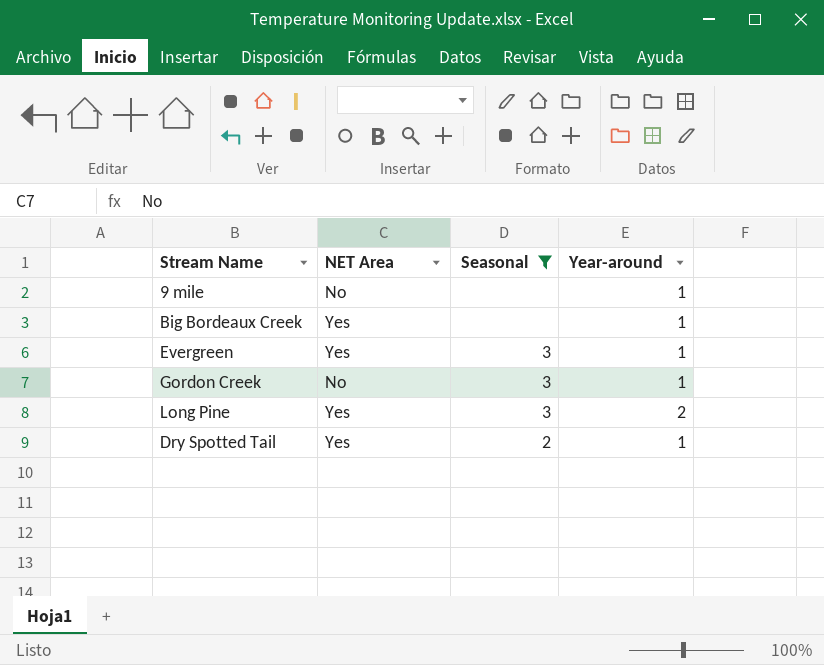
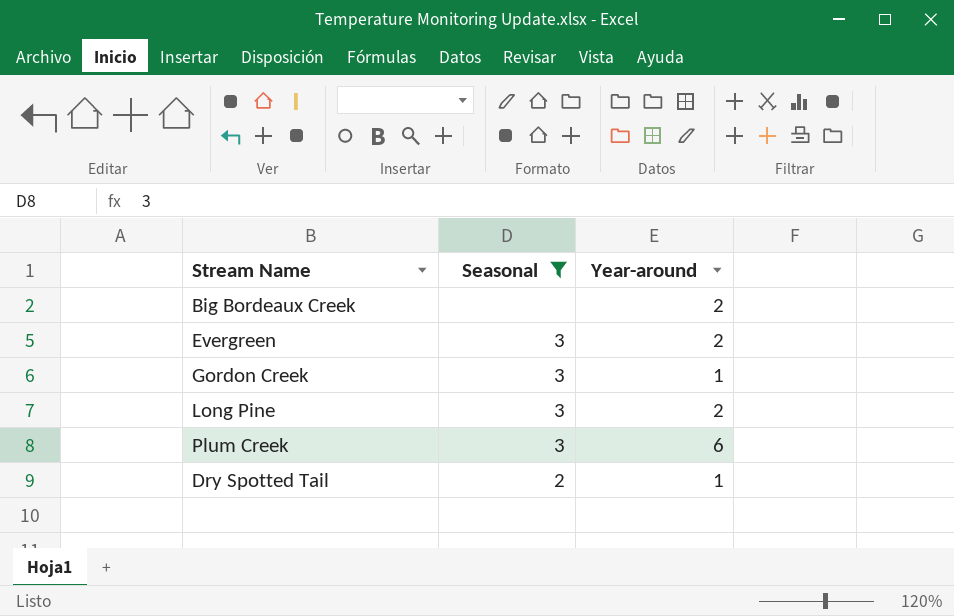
column NET Area | position: 2 -> none
row 9 mile: No | none | 1 -> none
Big Bordeaux Creek | Year-around: 1 -> 2
Evergreen | Year-around: 1 -> 2
row Plum Creek: none -> 3 | 6

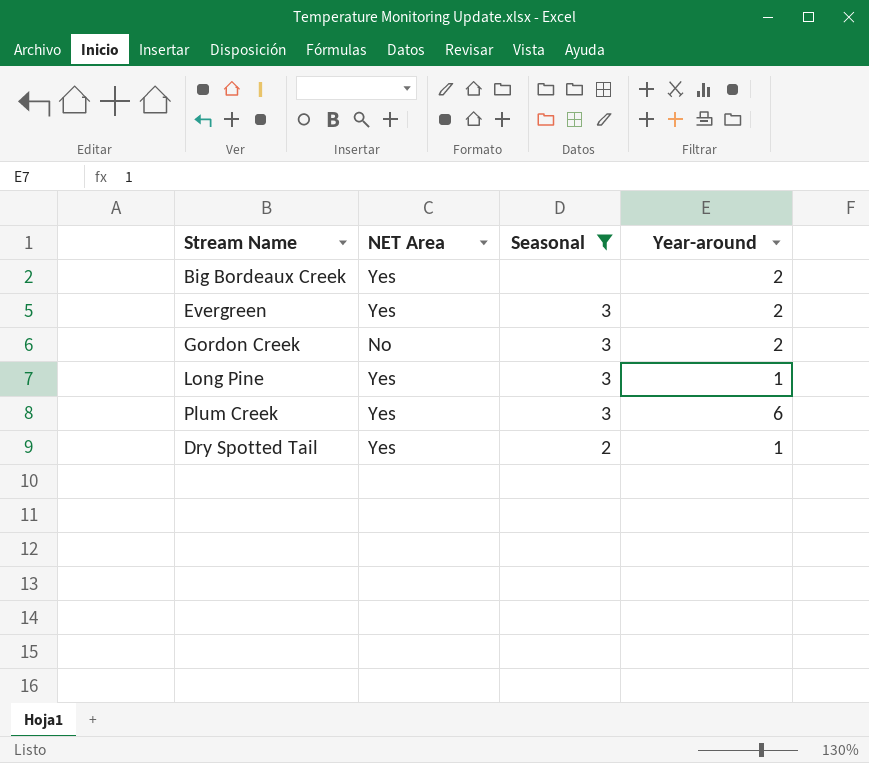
column NET Area | position: none -> 2
Gordon Creek | Year-around: 1 -> 2
Long Pine | Year-around: 2 -> 1

